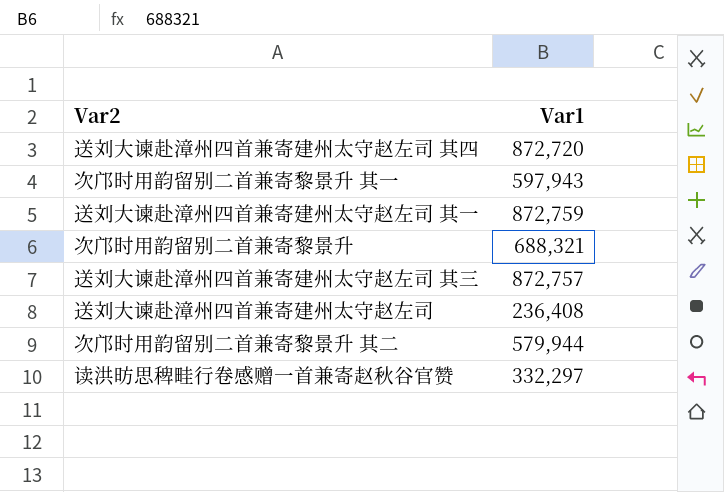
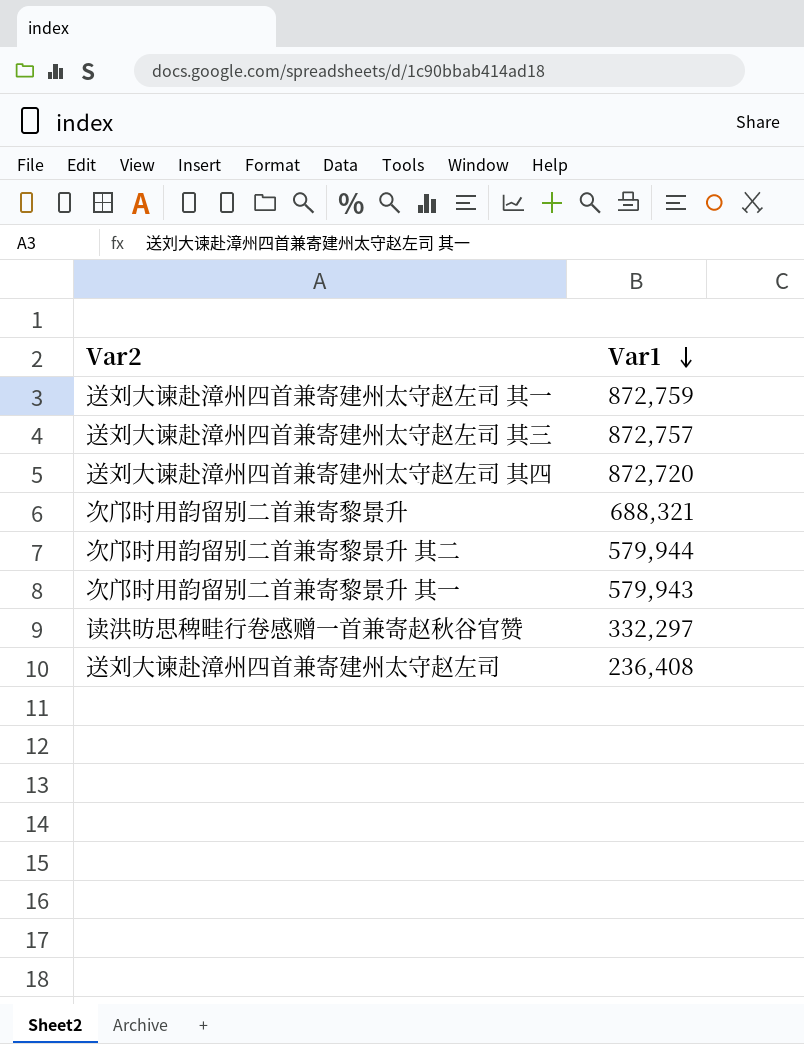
row order: none -> Var1 descending
次邝时用韵留别二首兼寄黎景升 其一 | Var1: 597,943 -> 579,943

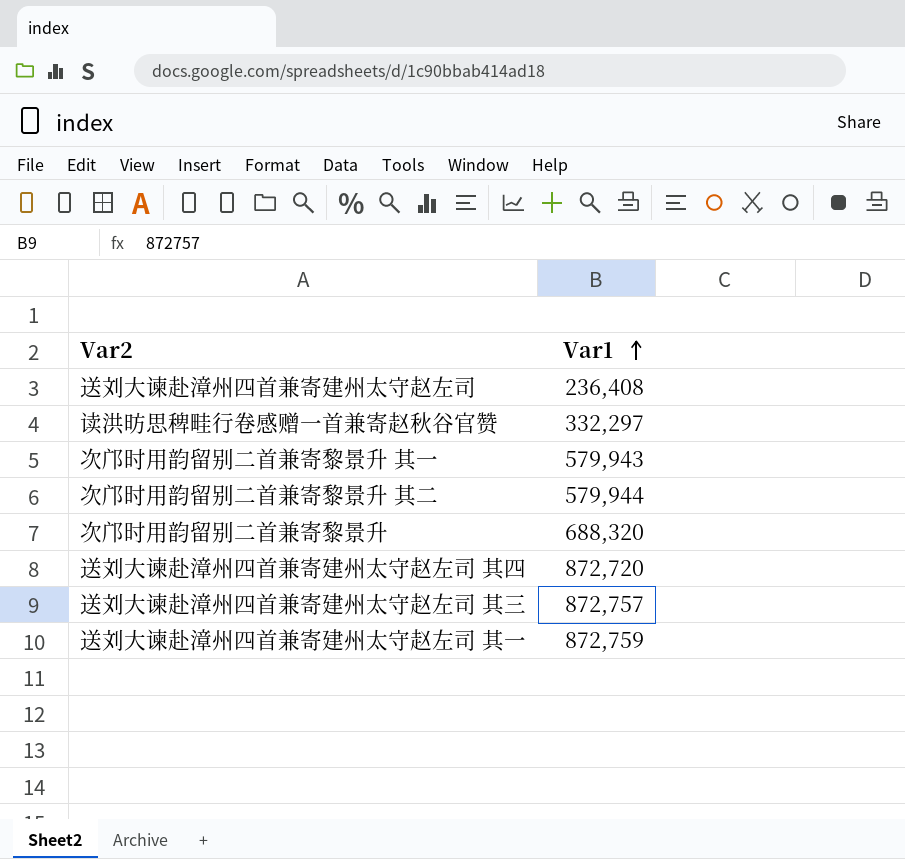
row order: Var1 descending -> Var1 ascending
次邝时用韵留别二首兼寄黎景升 | Var1: 688,321 -> 688,320

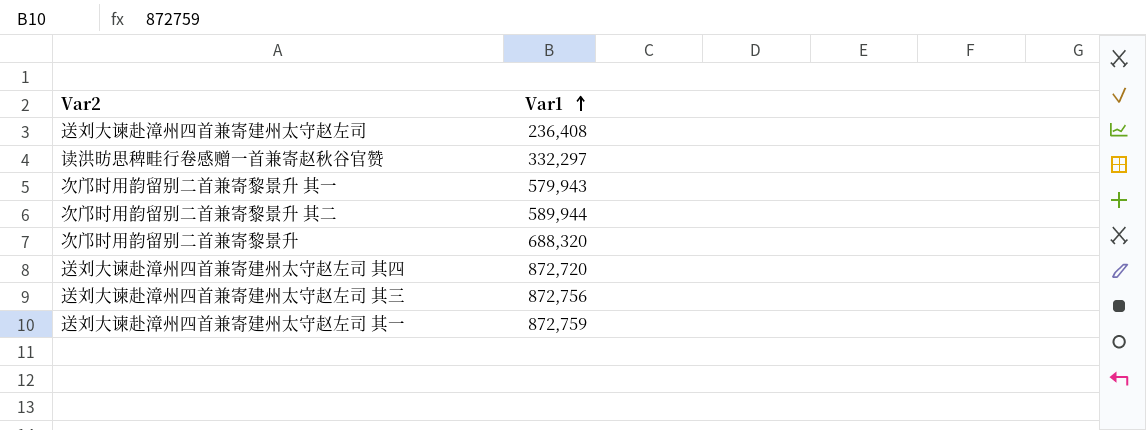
次邝时用韵留别二首兼寄黎景升 其二 | Var1: 579,944 -> 589,944
送刘大谏赴漳州四首兼寄建州太守赵左司 其三 | Var1: 872,757 -> 872,756

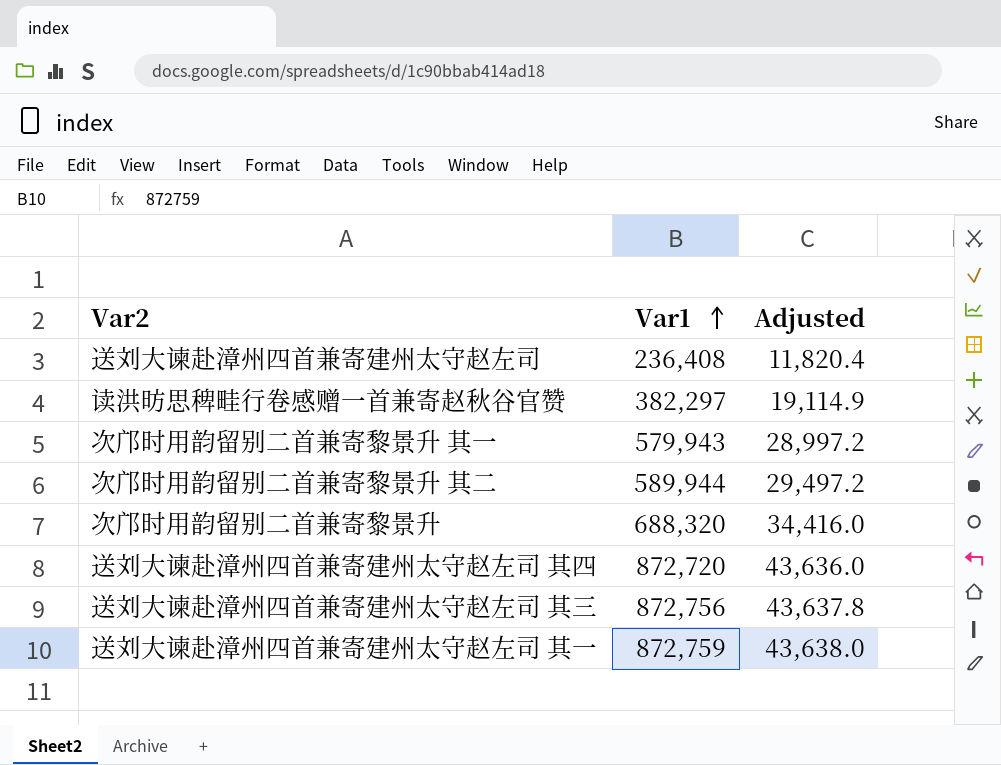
column Adjusted | formula: none -> [Var1] * 0.05
读洪昉思稗畦行卷感赠一首兼寄赵秋谷官赞 | Var1: 332,297 -> 382,297

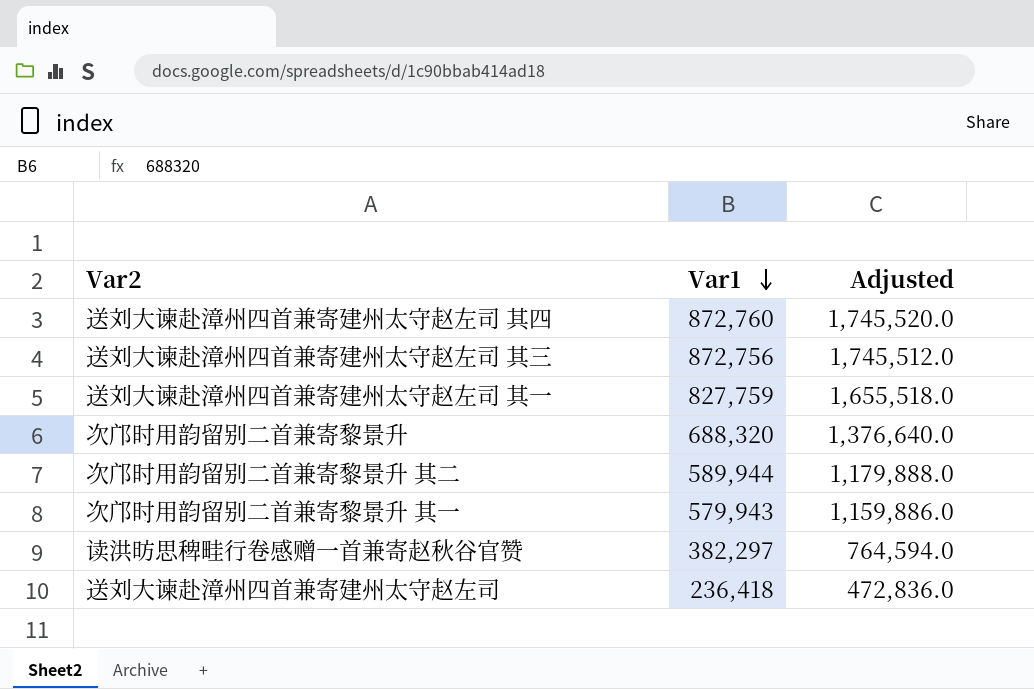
row order: Var1 ascending -> Var1 descending
column Adjusted | formula: [Var1] * 0.05 -> [Var1] * 2
送刘大谏赴漳州四首兼寄建州太守赵左司 其四 | Var1: 872,720 -> 872,760
送刘大谏赴漳州四首兼寄建州太守赵左司 其一 | Var1: 872,759 -> 827,759
送刘大谏赴漳州四首兼寄建州太守赵左司 | Var1: 236,408 -> 236,418

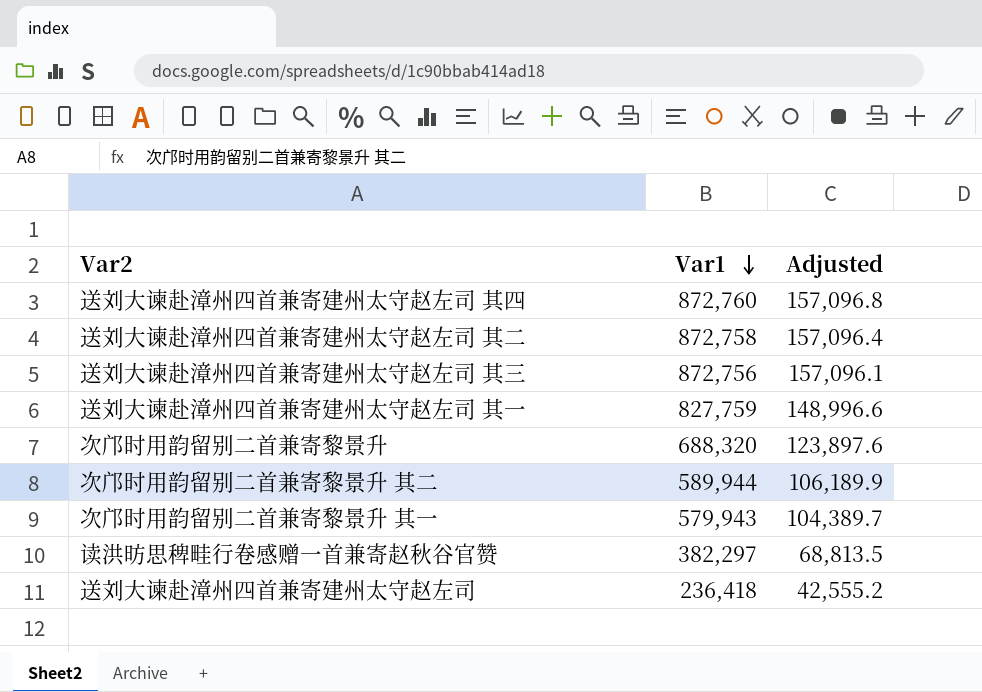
column Adjusted | formula: [Var1] * 2 -> [Var1] * 0.18
row 送刘大谏赴漳州四首兼寄建州太守赵左司 其二: none -> 872,758 | 157,096.4

